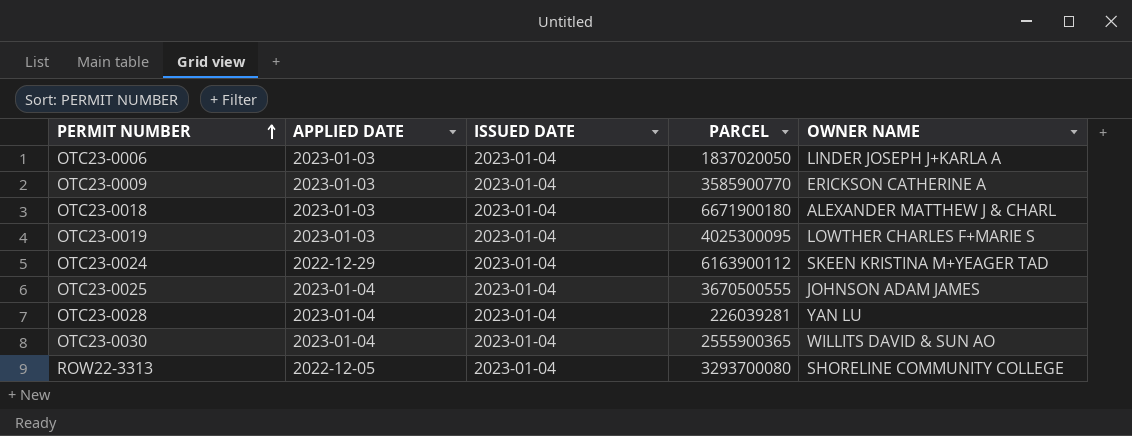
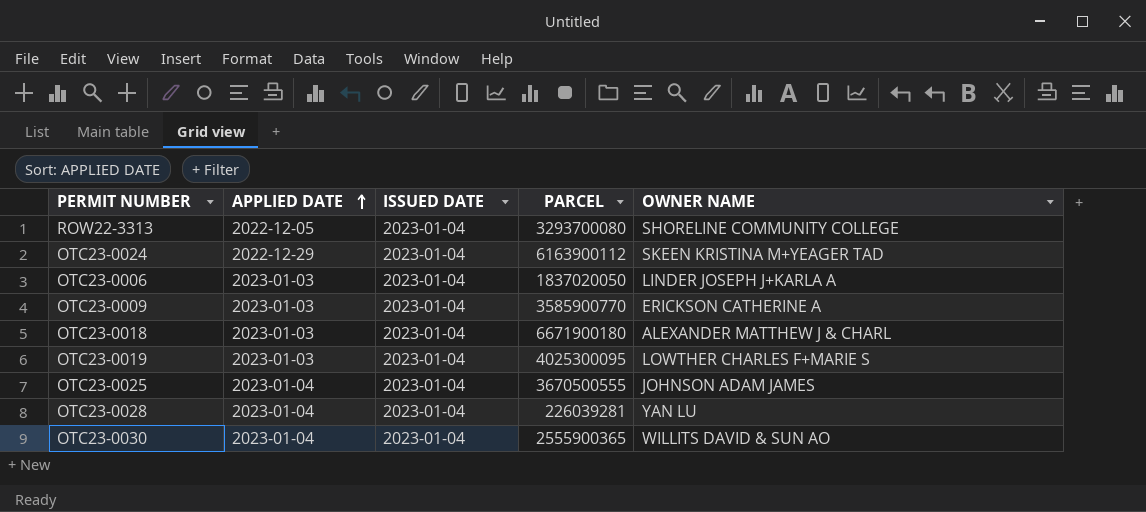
row order: PERMIT NUMBER ascending -> APPLIED DATE ascending

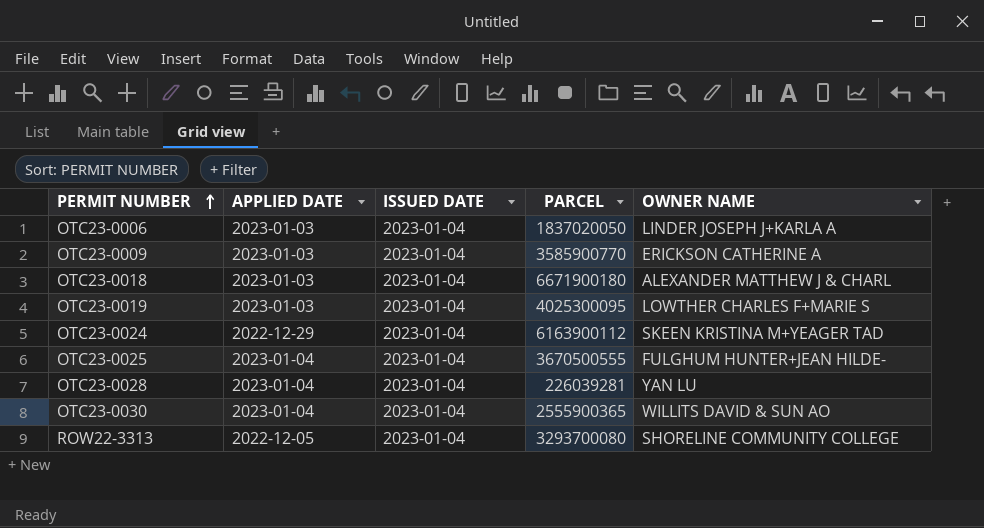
row order: APPLIED DATE ascending -> PERMIT NUMBER ascending
OTC23-0025 | OWNER NAME: JOHNSON ADAM JAMES -> FULGHUM HUNTER+JEAN HILDE-

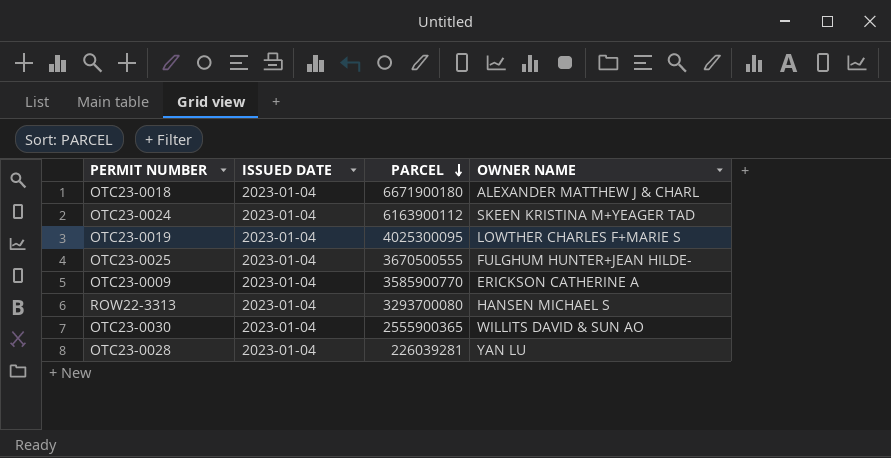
row order: PERMIT NUMBER ascending -> PARCEL descending
column APPLIED DATE | position: 2 -> none
row OTC23-0006: 2023-01-03 | 2023-01-04 | 1837020050 | LINDER JOSEPH J+KARLA A -> none
ROW22-3313 | OWNER NAME: SHORELINE COMMUNITY COLLEGE -> HANSEN MICHAEL S

